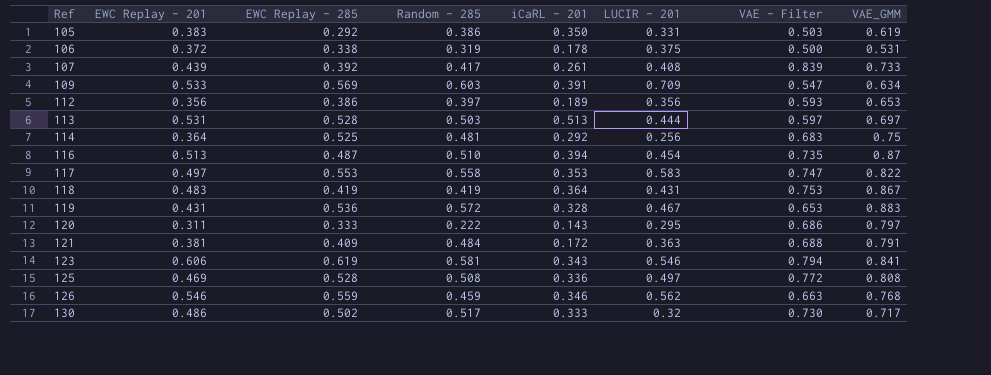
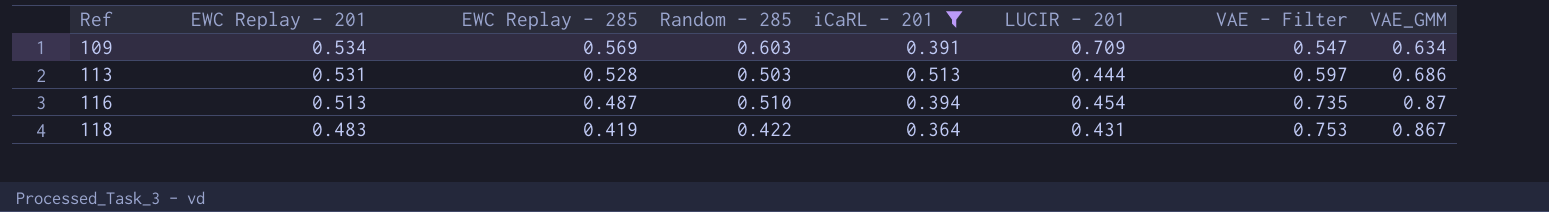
filter: none -> iCaRL - 201 >= 0.364
109 | EWC Replay - 201: 0.533 -> 0.534
113 | VAE_GMM: 0.697 -> 0.686
118 | Random - 285: 0.419 -> 0.422

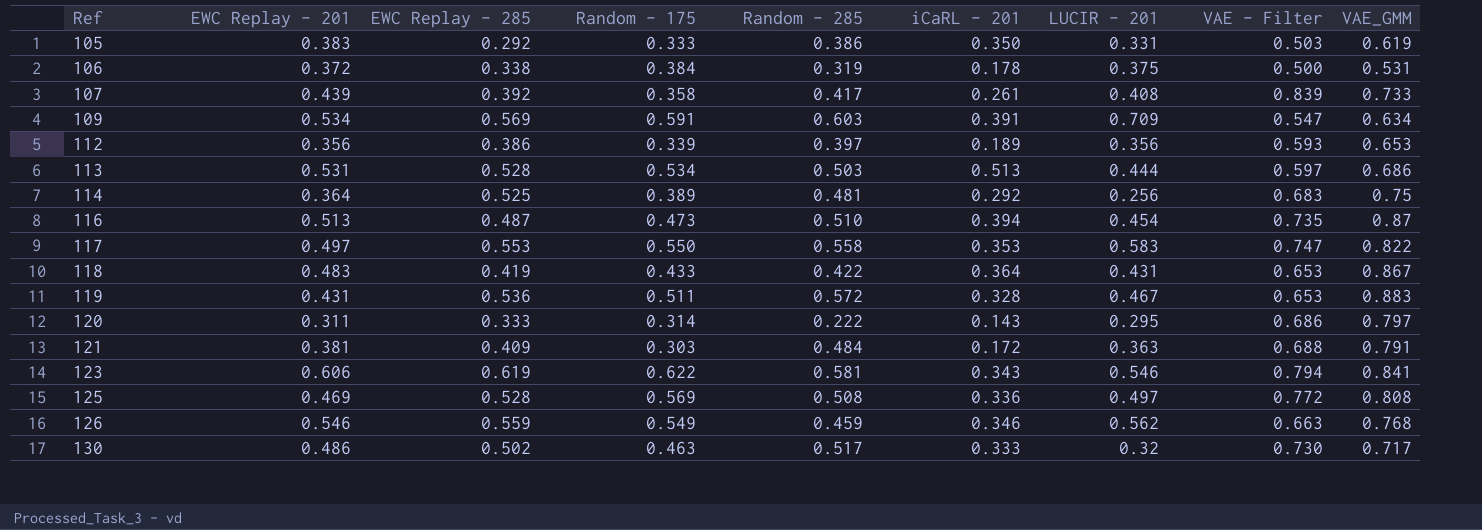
filter: iCaRL - 201 >= 0.364 -> none
column Random - 175 | position: none -> 4
118 | VAE - Filter: 0.753 -> 0.653

